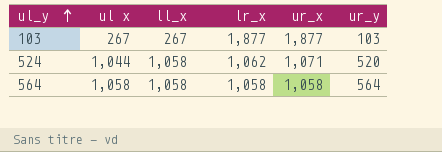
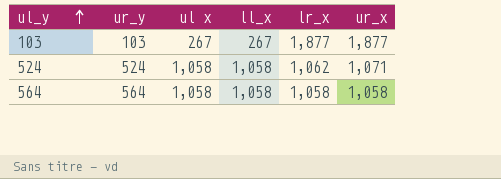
column ur_y | position: 6 -> 2
524 | ur_y: 520 -> 524
524 | ul x: 1,044 -> 1,058

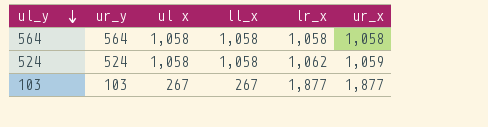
row order: ul_y ascending -> ul_y descending
524 | ur_x: 1,071 -> 1,059

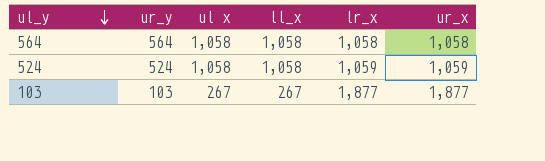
524 | lr_x: 1,062 -> 1,059

